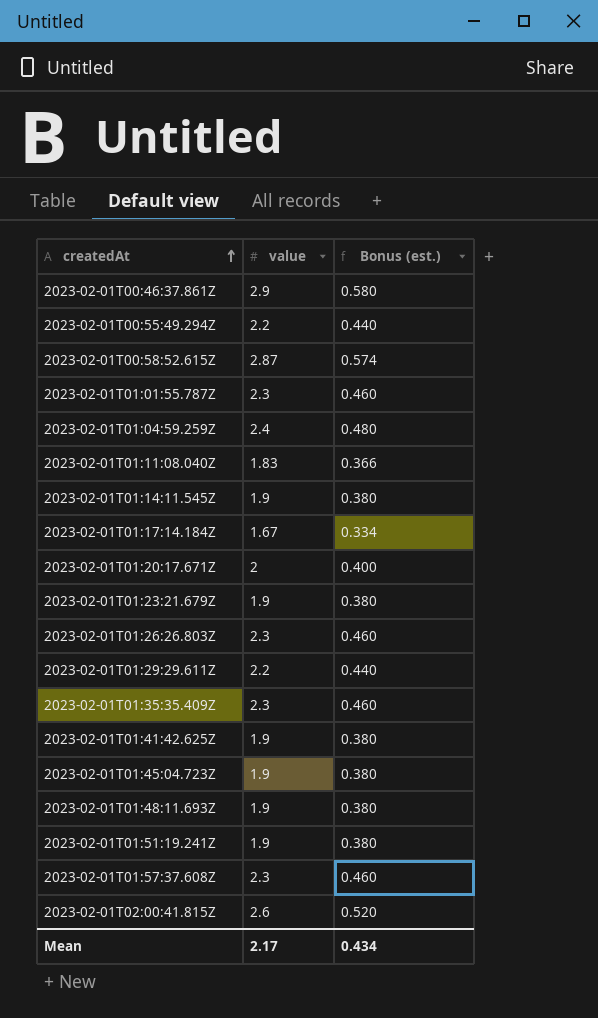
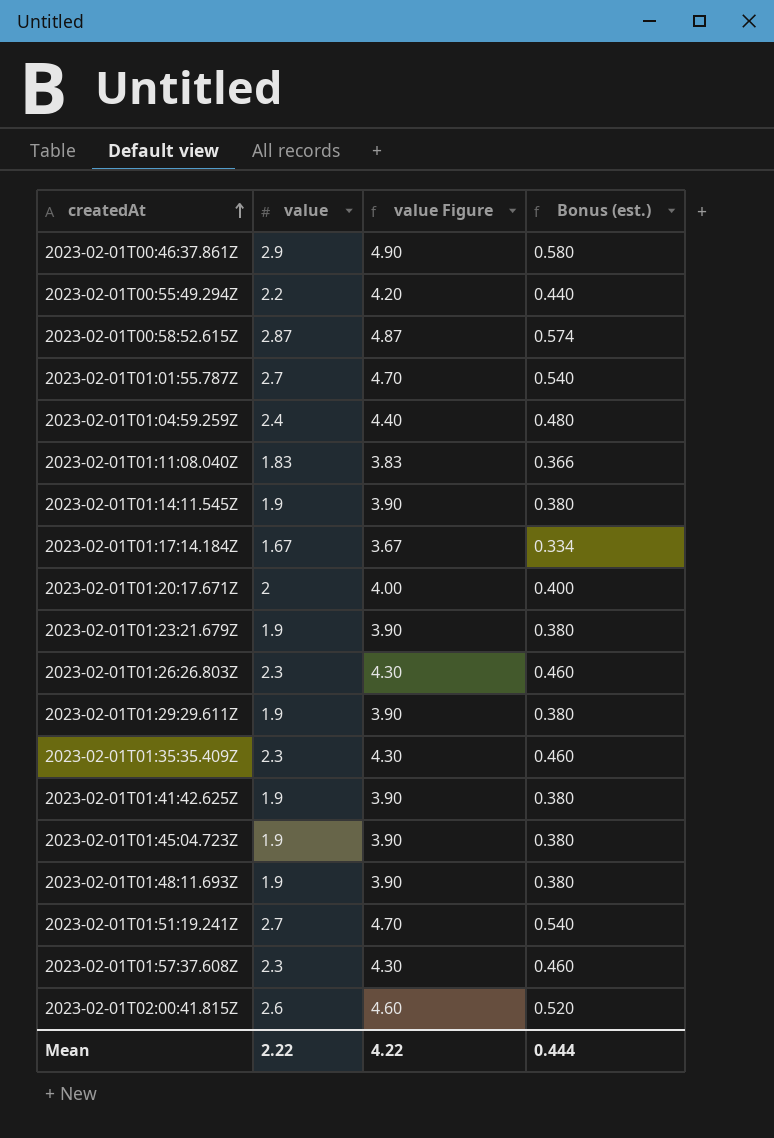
column value Figure | formula: none -> [value] + 2
2023-02-01T01:01:55.787Z | value: 2.3 -> 2.7
2023-02-01T01:01:55.787Z | Bonus (est.): 0.460 -> 0.540
2023-02-01T01:29:29.611Z | value: 2.2 -> 1.9
2023-02-01T01:29:29.611Z | Bonus (est.): 0.440 -> 0.380
2023-02-01T01:51:19.241Z | value: 1.9 -> 2.7
2023-02-01T01:51:19.241Z | Bonus (est.): 0.380 -> 0.540
Mean | value: 2.17 -> 2.22
Mean | Bonus (est.): 0.434 -> 0.444

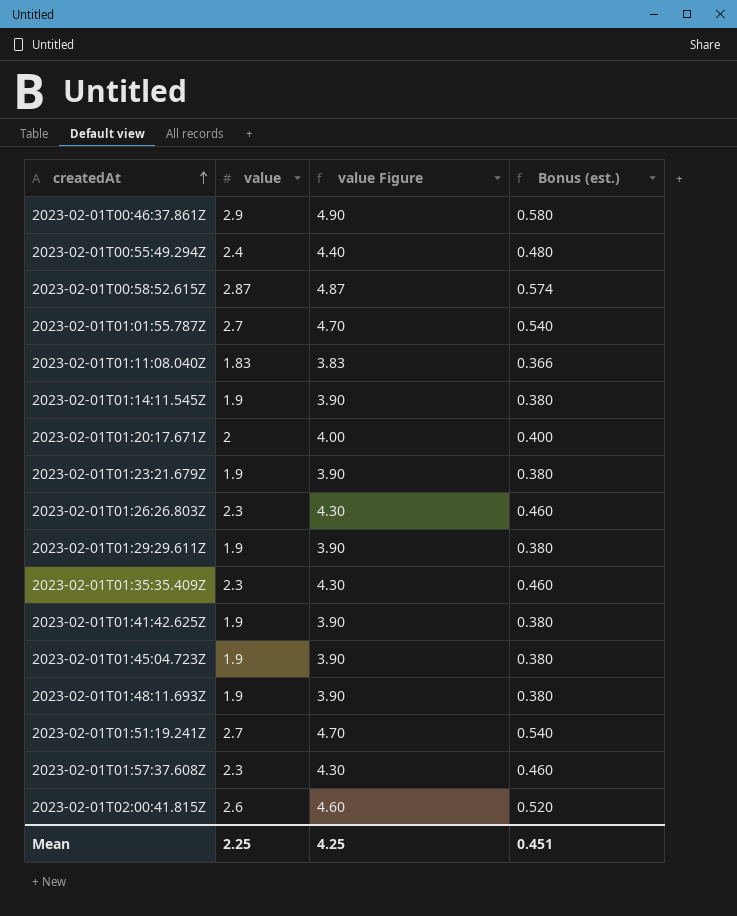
row 2023-02-01T01:04:59.259Z: 2.4 | 4.40 | 0.480 -> none
row 2023-02-01T01:17:14.184Z: 1.67 | 3.67 | 0.334 -> none
2023-02-01T00:55:49.294Z | value: 2.2 -> 2.4
2023-02-01T00:55:49.294Z | value Figure: 4.20 -> 4.40
2023-02-01T00:55:49.294Z | Bonus (est.): 0.440 -> 0.480
Mean | value: 2.22 -> 2.25
Mean | value Figure: 4.22 -> 4.25
Mean | Bonus (est.): 0.444 -> 0.451

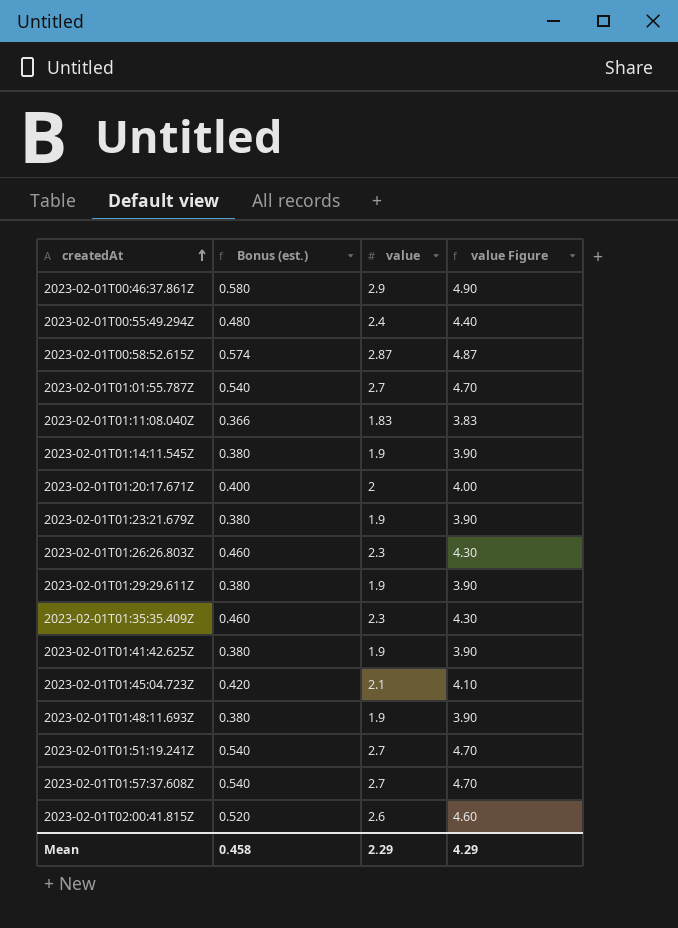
column Bonus (est.) | position: 4 -> 2
2023-02-01T01:45:04.723Z | Bonus (est.): 0.380 -> 0.420
2023-02-01T01:45:04.723Z | value: 1.9 -> 2.1
2023-02-01T01:45:04.723Z | value Figure: 3.90 -> 4.10
2023-02-01T01:57:37.608Z | Bonus (est.): 0.460 -> 0.540
2023-02-01T01:57:37.608Z | value: 2.3 -> 2.7
2023-02-01T01:57:37.608Z | value Figure: 4.30 -> 4.70
Mean | Bonus (est.): 0.451 -> 0.458
Mean | value: 2.25 -> 2.29
Mean | value Figure: 4.25 -> 4.29

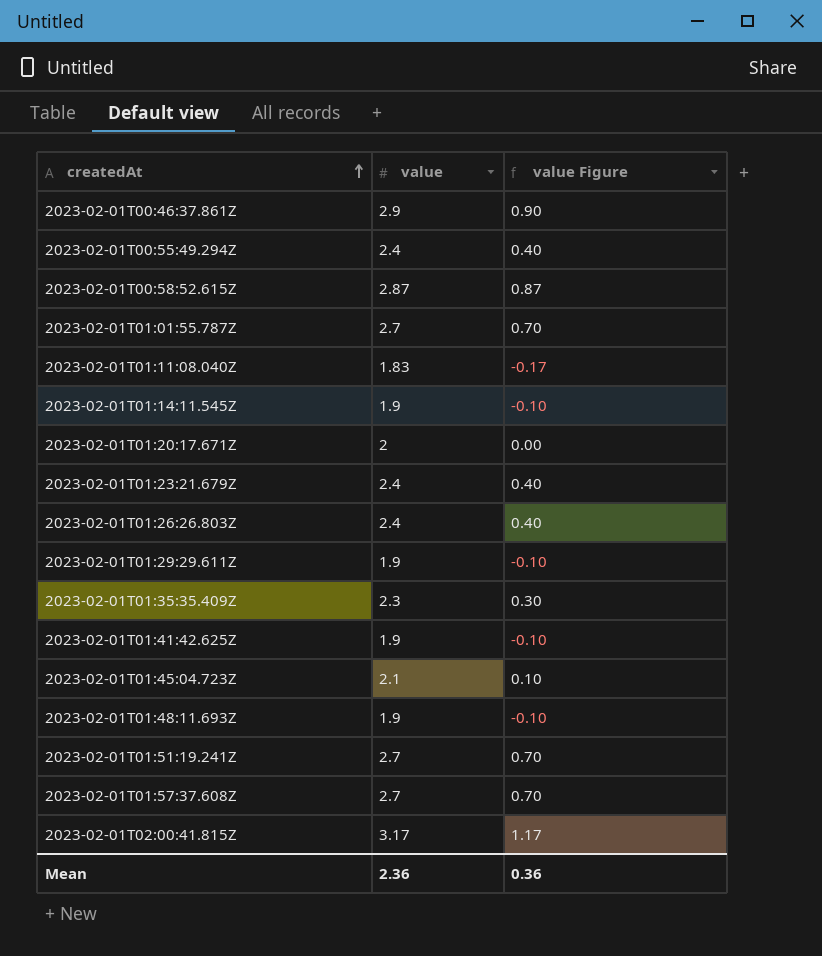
column Bonus (est.) | formula: [value] * 0.2 -> none
column value Figure | formula: [value] + 2 -> [value] - 2
2023-02-01T01:23:21.679Z | value: 1.9 -> 2.4
2023-02-01T01:26:26.803Z | value: 2.3 -> 2.4
2023-02-01T02:00:41.815Z | value: 2.6 -> 3.17
Mean | value: 2.29 -> 2.36
Mean | value Figure: 4.29 -> 0.36

